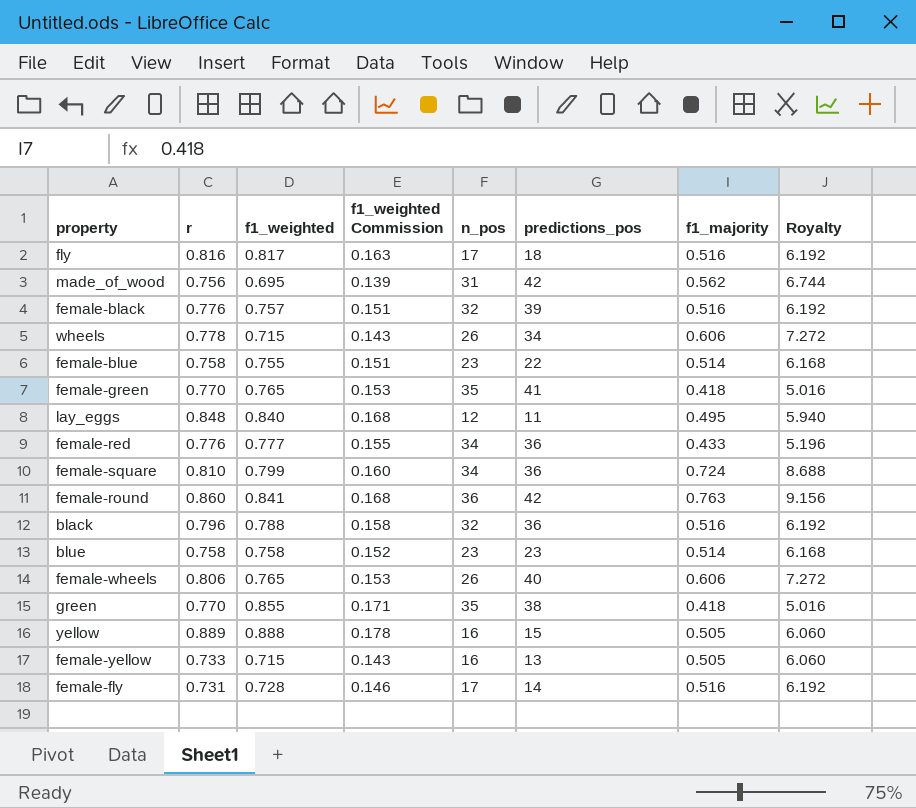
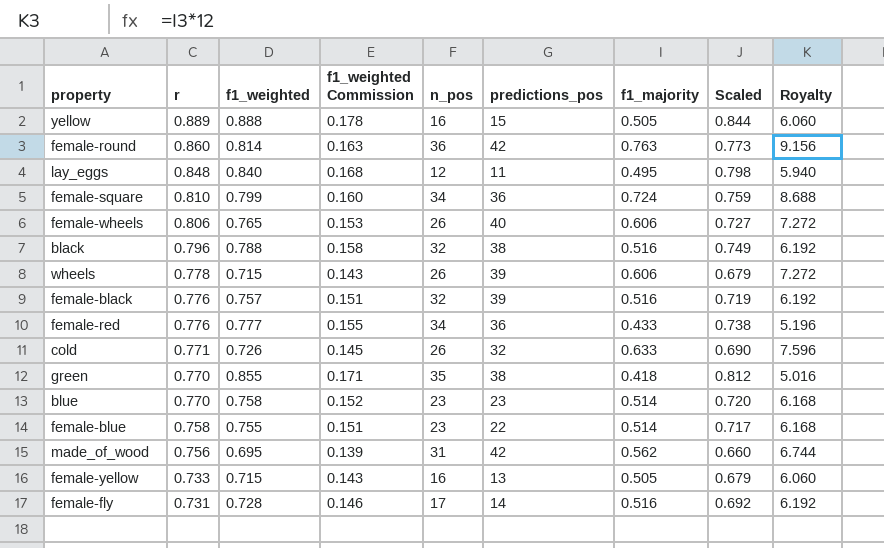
row order: none -> r descending
column Scaled | formula: none -> [f1_weighted] * 0.95
row fly: 0.816 | 0.817 | 0.163 | 17 | 18 | 0.516 | 6.192 -> none
row female-green: 0.770 | 0.765 | 0.153 | 35 | 41 | 0.418 | 5.016 -> none
female-round | f1_weighted: 0.841 -> 0.814
female-round | f1_weighted Commission: 0.168 -> 0.163
black | predictions_pos: 36 -> 38
wheels | predictions_pos: 34 -> 39
row cold: none -> 0.771 | 0.726 | 0.145 | 26 | 32 | 0.633 | 0.690 | 7.596
blue | r: 0.758 -> 0.770

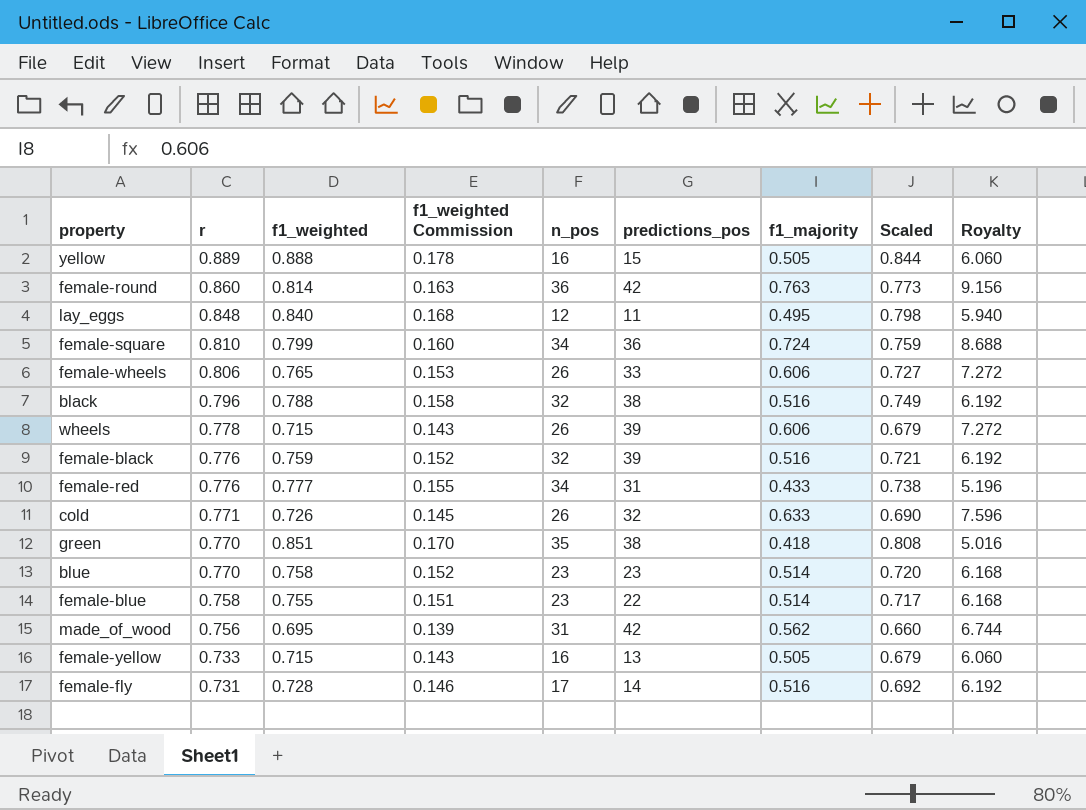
female-wheels | predictions_pos: 40 -> 33
female-black | f1_weighted: 0.757 -> 0.759
female-black | f1_weighted Commission: 0.151 -> 0.152
female-black | Scaled: 0.719 -> 0.721
female-red | predictions_pos: 36 -> 31
green | f1_weighted: 0.855 -> 0.851
green | f1_weighted Commission: 0.171 -> 0.170
green | Scaled: 0.812 -> 0.808

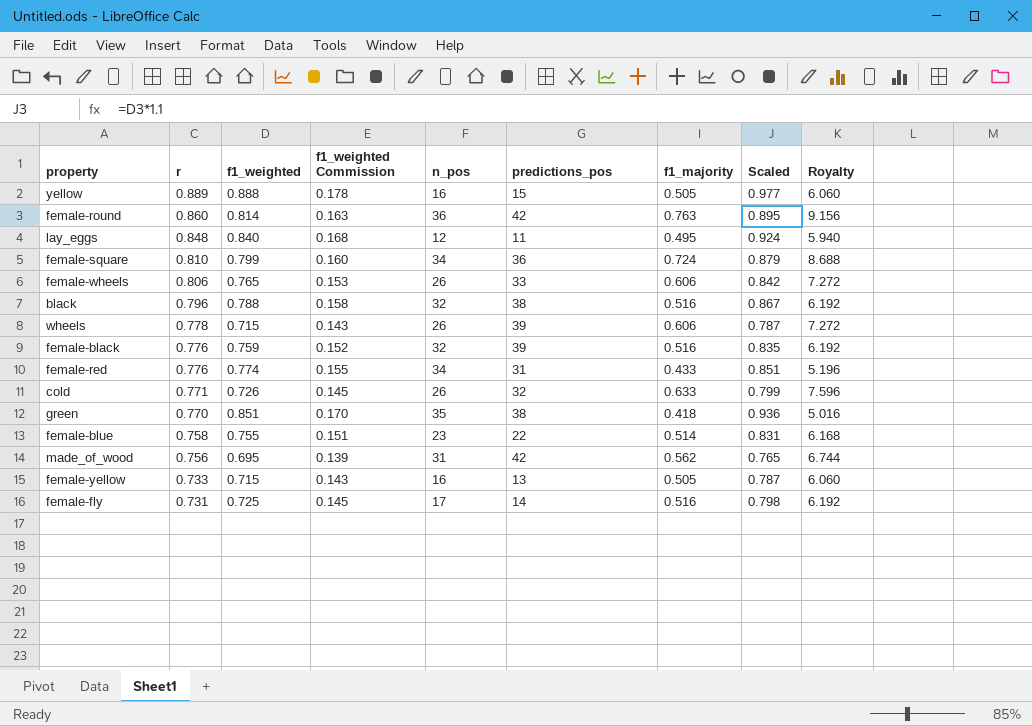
column Scaled | formula: [f1_weighted] * 0.95 -> [f1_weighted] * 1.1
row blue: 0.770 | 0.758 | 0.152 | 23 | 23 | 0.514 | 0.720 | 6.168 -> none
female-red | f1_weighted: 0.777 -> 0.774
female-fly | f1_weighted: 0.728 -> 0.725
female-fly | f1_weighted Commission: 0.146 -> 0.145

